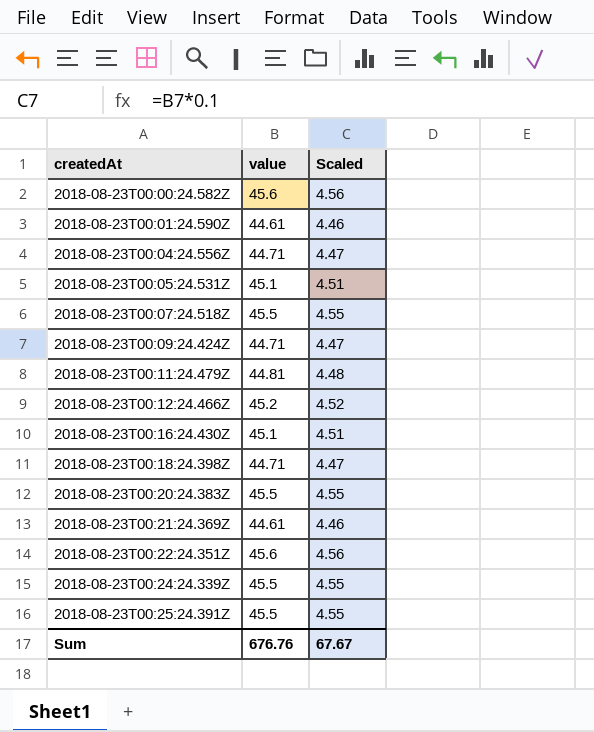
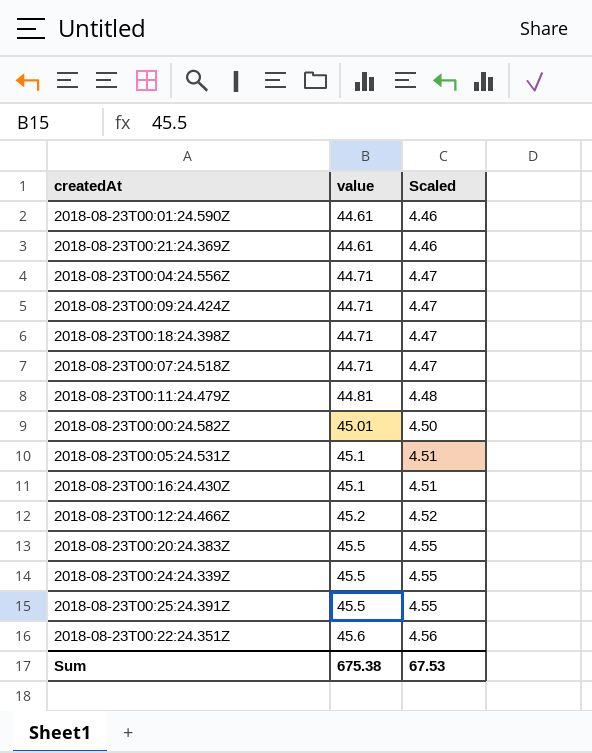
row order: createdAt ascending -> value ascending
2018-08-23T00:07:24.518Z | value: 45.5 -> 44.71
2018-08-23T00:07:24.518Z | Scaled: 4.55 -> 4.47
2018-08-23T00:00:24.582Z | value: 45.6 -> 45.01
2018-08-23T00:00:24.582Z | Scaled: 4.56 -> 4.50
Sum | value: 676.76 -> 675.38
Sum | Scaled: 67.67 -> 67.53

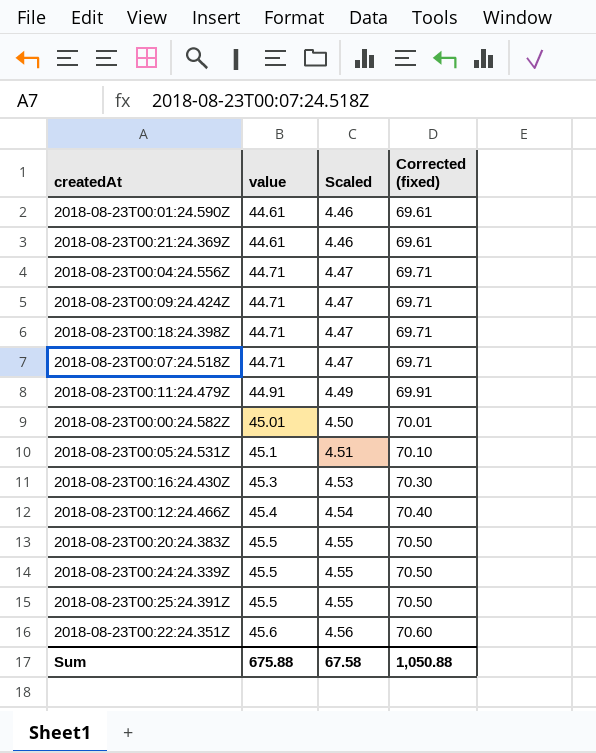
column Corrected (fixed) | formula: none -> [value] + 25
2018-08-23T00:11:24.479Z | value: 44.81 -> 44.91
2018-08-23T00:11:24.479Z | Scaled: 4.48 -> 4.49
2018-08-23T00:16:24.430Z | value: 45.1 -> 45.3
2018-08-23T00:16:24.430Z | Scaled: 4.51 -> 4.53
2018-08-23T00:12:24.466Z | value: 45.2 -> 45.4
2018-08-23T00:12:24.466Z | Scaled: 4.52 -> 4.54
Sum | value: 675.38 -> 675.88
Sum | Scaled: 67.53 -> 67.58

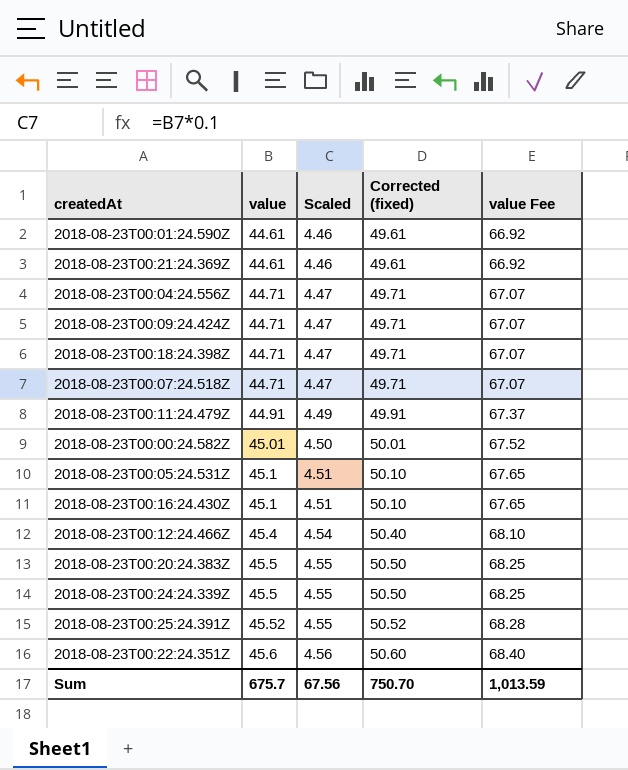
column Corrected (fixed) | formula: [value] + 25 -> [value] + 5
column value Fee | formula: none -> [value] * 1.5
2018-08-23T00:16:24.430Z | value: 45.3 -> 45.1
2018-08-23T00:16:24.430Z | Scaled: 4.53 -> 4.51
2018-08-23T00:25:24.391Z | value: 45.5 -> 45.52
Sum | value: 675.88 -> 675.7
Sum | Scaled: 67.58 -> 67.56
Sum | Corrected (fixed): 1,050.88 -> 750.70

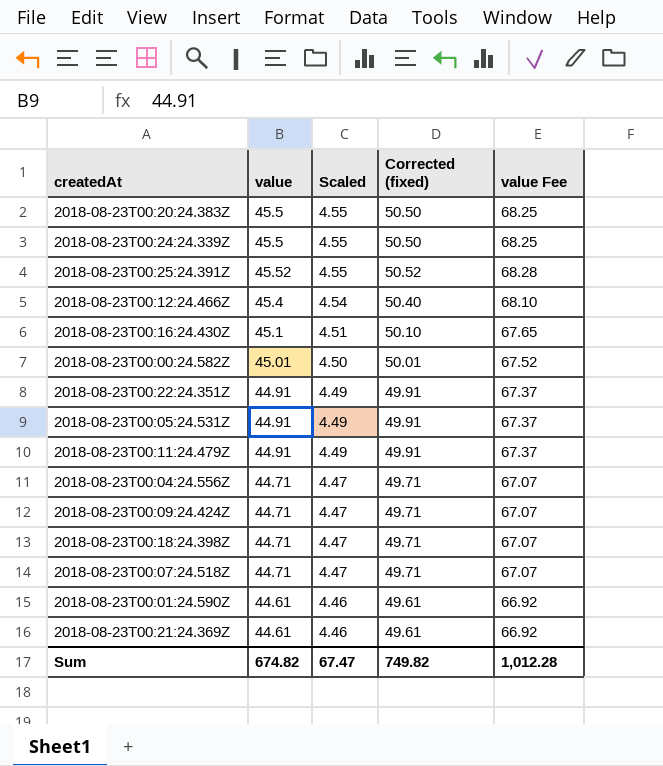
row order: value ascending -> Scaled descending
2018-08-23T00:22:24.351Z | value: 45.6 -> 44.91
2018-08-23T00:22:24.351Z | Scaled: 4.56 -> 4.49
2018-08-23T00:22:24.351Z | Corrected (fixed): 50.60 -> 49.91
2018-08-23T00:22:24.351Z | value Fee: 68.40 -> 67.37
2018-08-23T00:05:24.531Z | value: 45.1 -> 44.91
2018-08-23T00:05:24.531Z | Scaled: 4.51 -> 4.49
2018-08-23T00:05:24.531Z | Corrected (fixed): 50.10 -> 49.91
2018-08-23T00:05:24.531Z | value Fee: 67.65 -> 67.37
Sum | value: 675.7 -> 674.82
Sum | Scaled: 67.56 -> 67.47
Sum | Corrected (fixed): 750.70 -> 749.82
Sum | value Fee: 1,013.59 -> 1,012.28

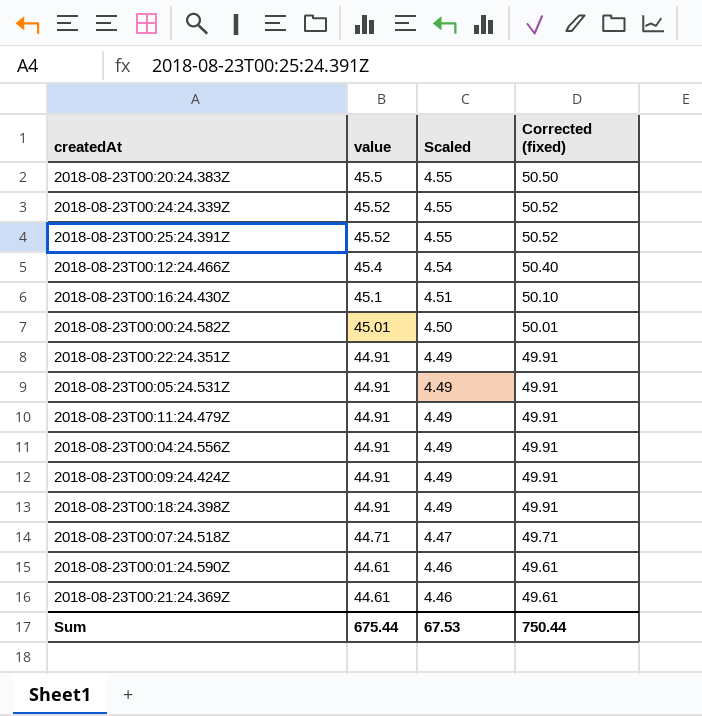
column value Fee | formula: [value] * 1.5 -> none
2018-08-23T00:24:24.339Z | value: 45.5 -> 45.52
2018-08-23T00:24:24.339Z | Corrected (fixed): 50.50 -> 50.52
2018-08-23T00:04:24.556Z | value: 44.71 -> 44.91
2018-08-23T00:04:24.556Z | Scaled: 4.47 -> 4.49
2018-08-23T00:04:24.556Z | Corrected (fixed): 49.71 -> 49.91
2018-08-23T00:09:24.424Z | value: 44.71 -> 44.91
2018-08-23T00:09:24.424Z | Scaled: 4.47 -> 4.49
2018-08-23T00:09:24.424Z | Corrected (fixed): 49.71 -> 49.91
2018-08-23T00:18:24.398Z | value: 44.71 -> 44.91
2018-08-23T00:18:24.398Z | Scaled: 4.47 -> 4.49
2018-08-23T00:18:24.398Z | Corrected (fixed): 49.71 -> 49.91
Sum | value: 674.82 -> 675.44
Sum | Scaled: 67.47 -> 67.53
Sum | Corrected (fixed): 749.82 -> 750.44

